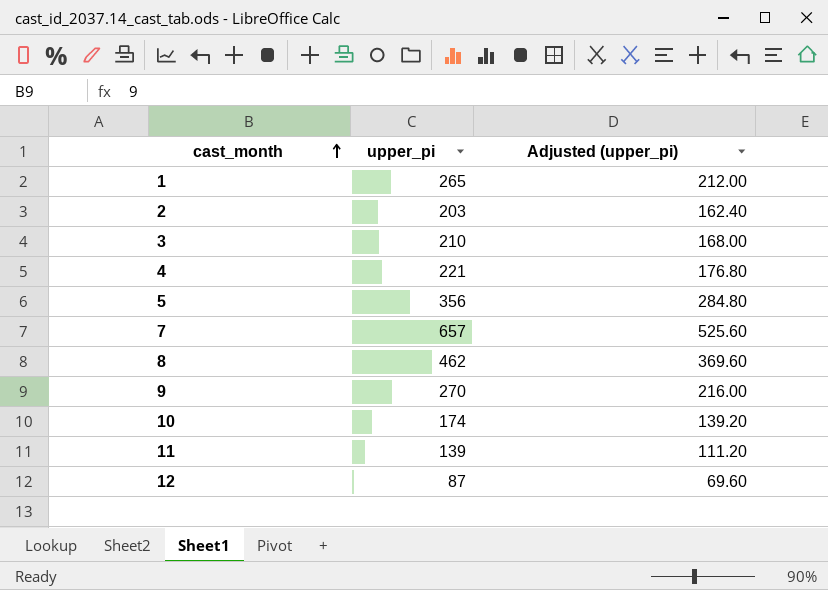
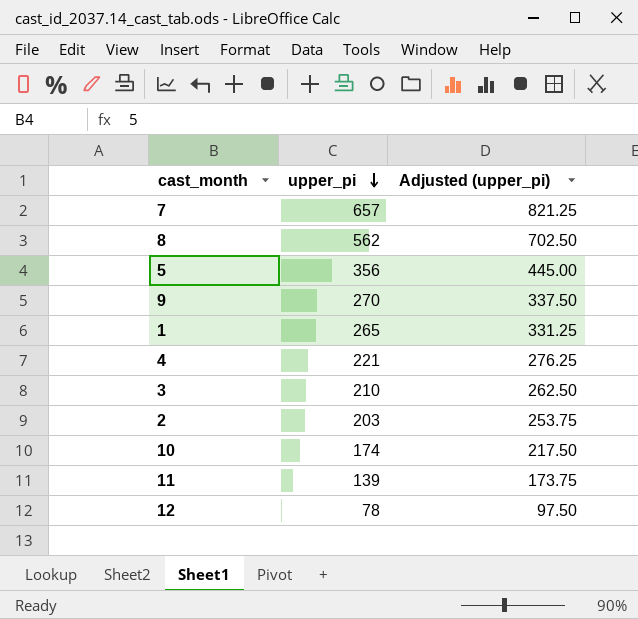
row order: cast_month ascending -> upper_pi descending
column Adjusted (upper_pi) | formula: [upper_pi] * 0.8 -> [upper_pi] * 1.25
8 | upper_pi: 462 -> 562
12 | upper_pi: 87 -> 78

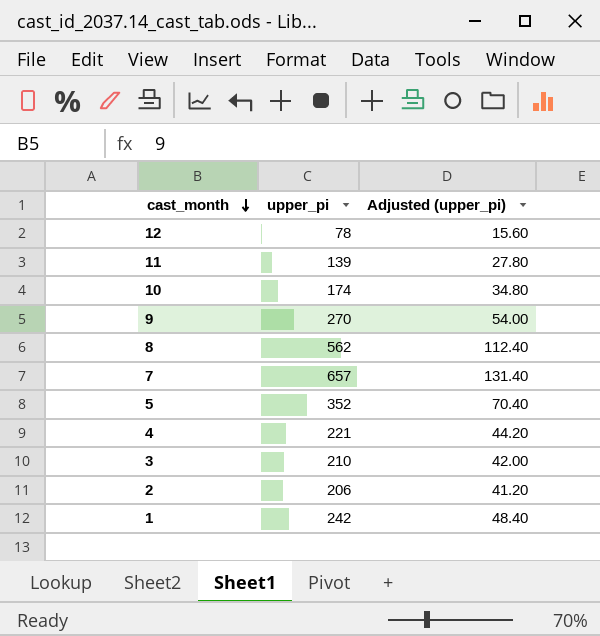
row order: upper_pi descending -> cast_month descending
column Adjusted (upper_pi) | formula: [upper_pi] * 1.25 -> [upper_pi] * 0.2
5 | upper_pi: 356 -> 352
2 | upper_pi: 203 -> 206
1 | upper_pi: 265 -> 242

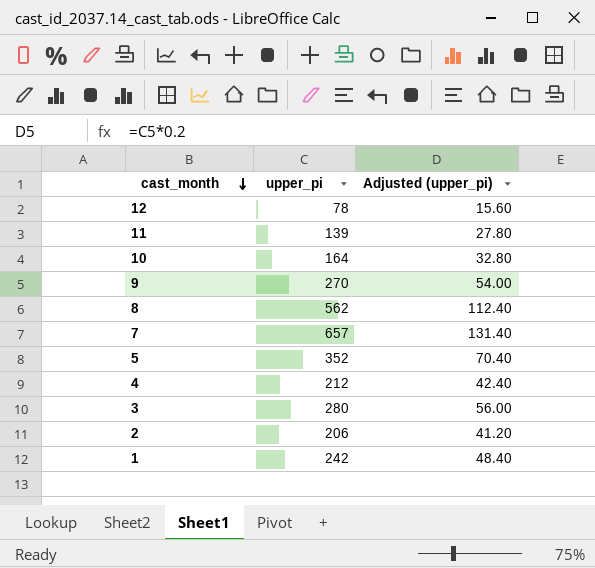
10 | upper_pi: 174 -> 164
10 | Adjusted (upper_pi): 34.80 -> 32.80
4 | upper_pi: 221 -> 212
4 | Adjusted (upper_pi): 44.20 -> 42.40
3 | upper_pi: 210 -> 280
3 | Adjusted (upper_pi): 42.00 -> 56.00

